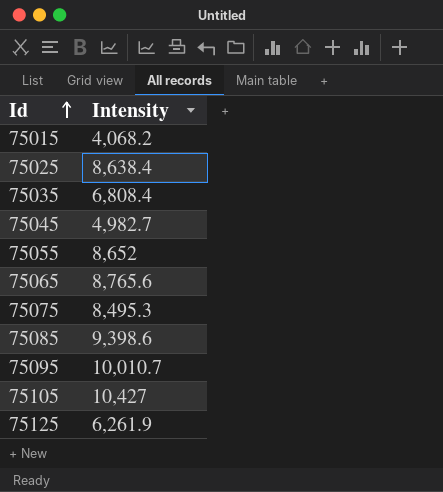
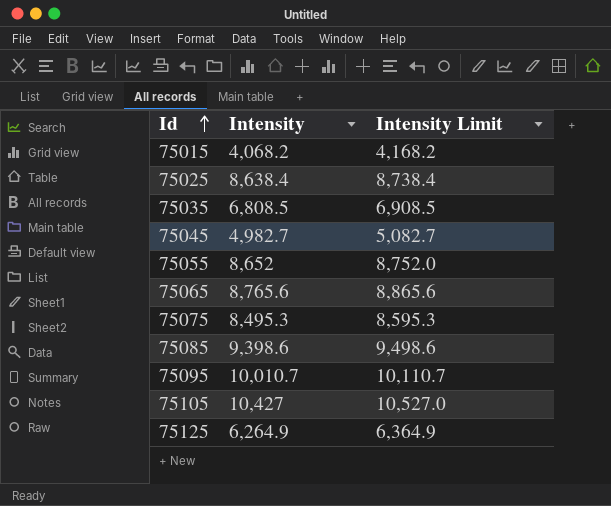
column Intensity Limit | formula: none -> [Intensity] + 100
75035 | Intensity: 6,808.4 -> 6,808.5
75125 | Intensity: 6,261.9 -> 6,264.9

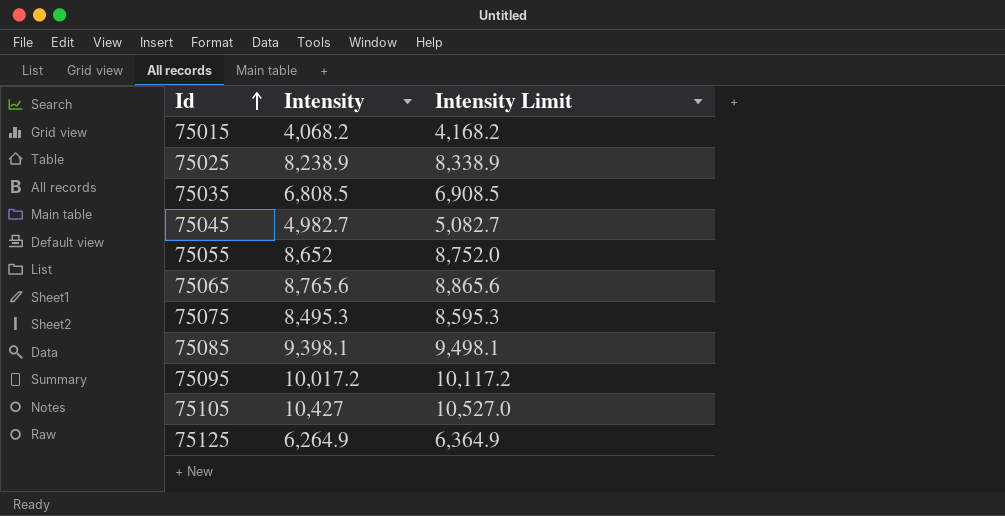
75025 | Intensity: 8,638.4 -> 8,238.9
75025 | Intensity Limit: 8,738.4 -> 8,338.9
75085 | Intensity: 9,398.6 -> 9,398.1
75085 | Intensity Limit: 9,498.6 -> 9,498.1
75095 | Intensity: 10,010.7 -> 10,017.2
75095 | Intensity Limit: 10,110.7 -> 10,117.2

